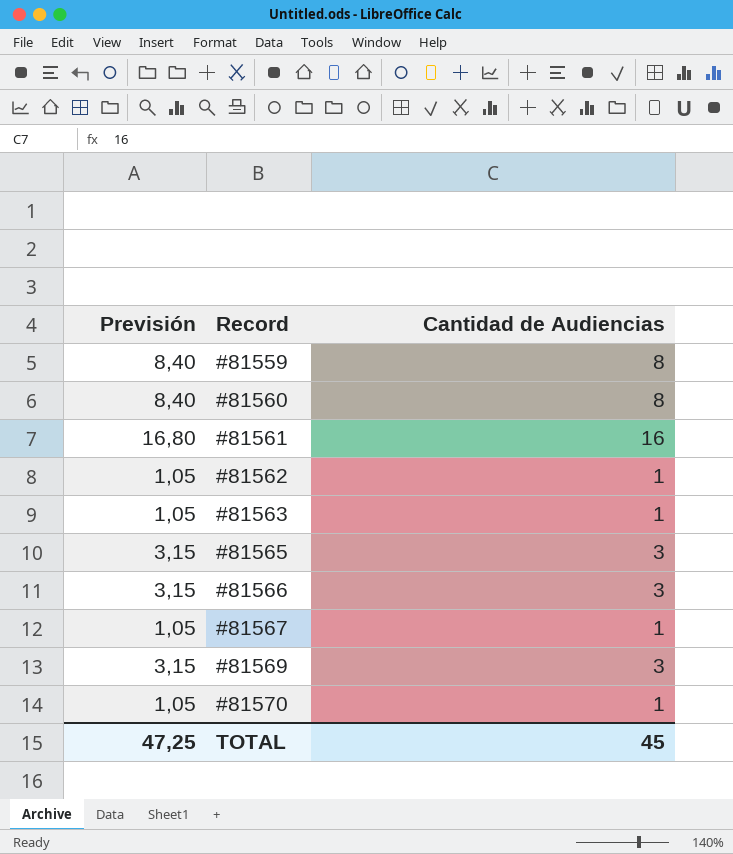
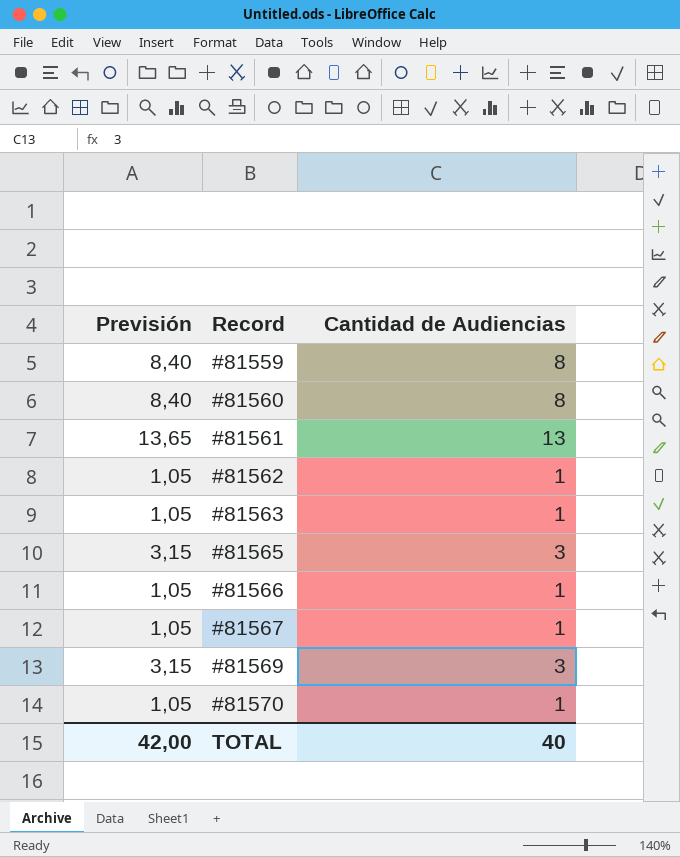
#81561 | Previsión: 16,80 -> 13,65
#81561 | Cantidad de Audiencias: 16 -> 13
#81566 | Previsión: 3,15 -> 1,05
#81566 | Cantidad de Audiencias: 3 -> 1
TOTAL | Previsión: 47,25 -> 42,00
TOTAL | Cantidad de Audiencias: 45 -> 40

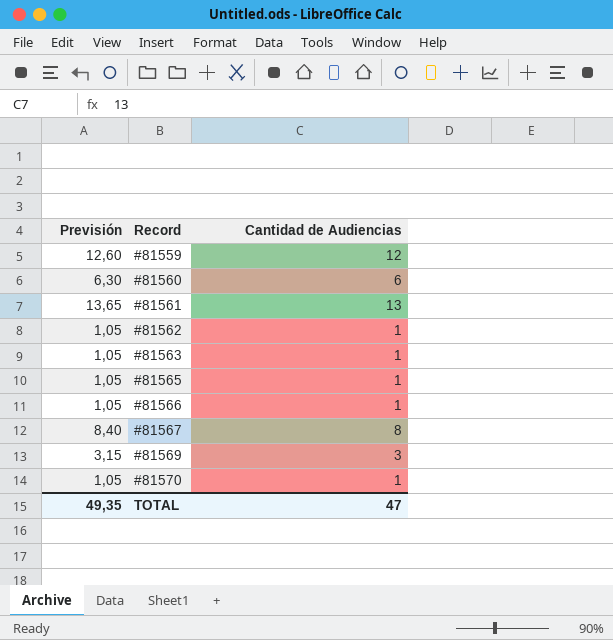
#81559 | Previsión: 8,40 -> 12,60
#81559 | Cantidad de Audiencias: 8 -> 12
#81560 | Previsión: 8,40 -> 6,30
#81560 | Cantidad de Audiencias: 8 -> 6
#81565 | Previsión: 3,15 -> 1,05
#81565 | Cantidad de Audiencias: 3 -> 1
#81567 | Previsión: 1,05 -> 8,40
#81567 | Cantidad de Audiencias: 1 -> 8
TOTAL | Previsión: 42,00 -> 49,35
TOTAL | Cantidad de Audiencias: 40 -> 47

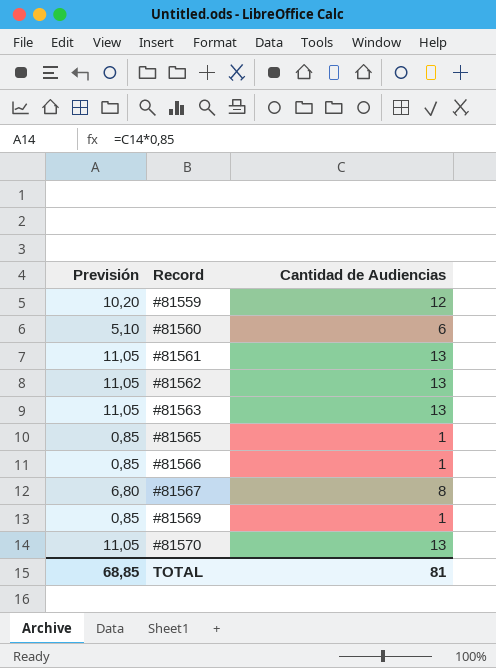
column Previsión | formula: [Cantidad de Audiencias] * 1,05 -> [Cantidad de Audiencias] * 0,85
#81562 | Cantidad de Audiencias: 1 -> 13
#81563 | Cantidad de Audiencias: 1 -> 13
#81569 | Cantidad de Audiencias: 3 -> 1
#81570 | Cantidad de Audiencias: 1 -> 13
TOTAL | Previsión: 49,35 -> 68,85
TOTAL | Cantidad de Audiencias: 47 -> 81

